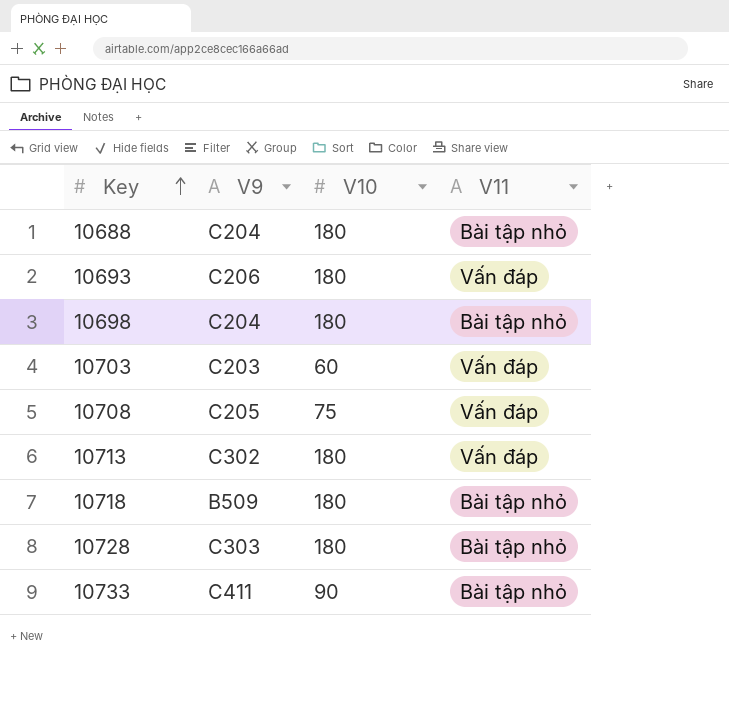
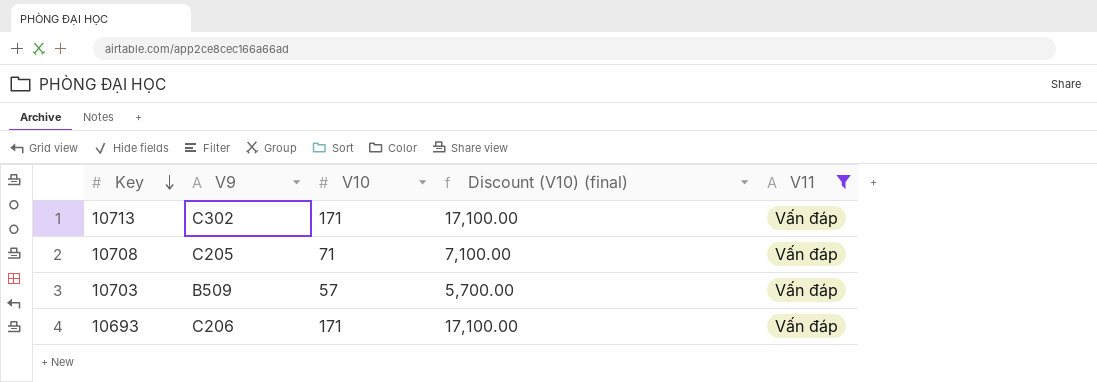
filter: none -> V11 = Vấn đáp
row order: Key ascending -> Key descending
column Discount (V10) (final) | formula: none -> [V10] * 100
10713 | V10: 180 -> 171
10708 | V10: 75 -> 71
10703 | V9: C203 -> B509
10703 | V10: 60 -> 57
10693 | V10: 180 -> 171

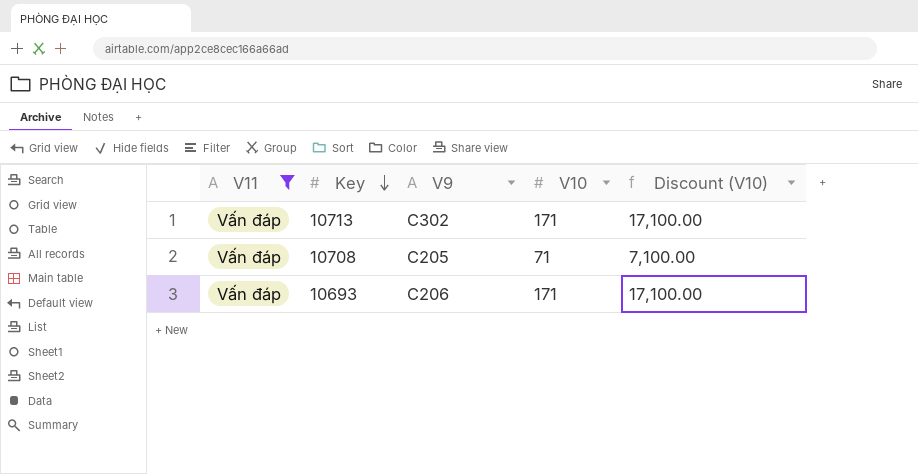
column V11 | position: 5 -> 1
column name: Discount (V10) (final) -> Discount (V10)
row 10703: B509 | 57 | 5,700.00 | Vấn đáp -> none

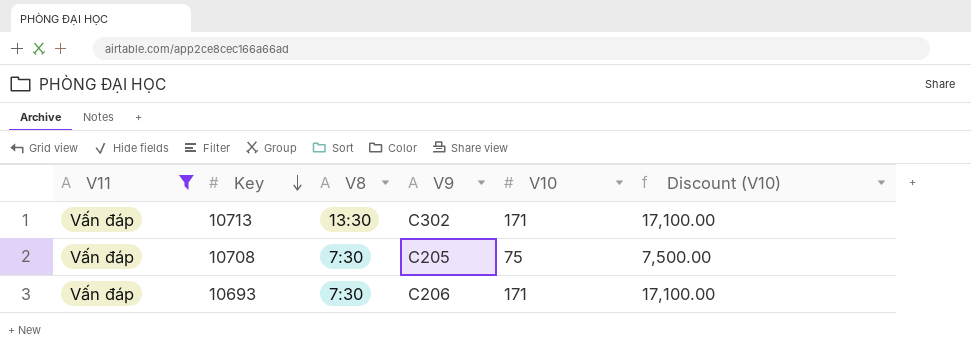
column V8 | position: none -> 3
10708 | V10: 71 -> 75
10708 | Discount (V10): 7,100.00 -> 7,500.00

